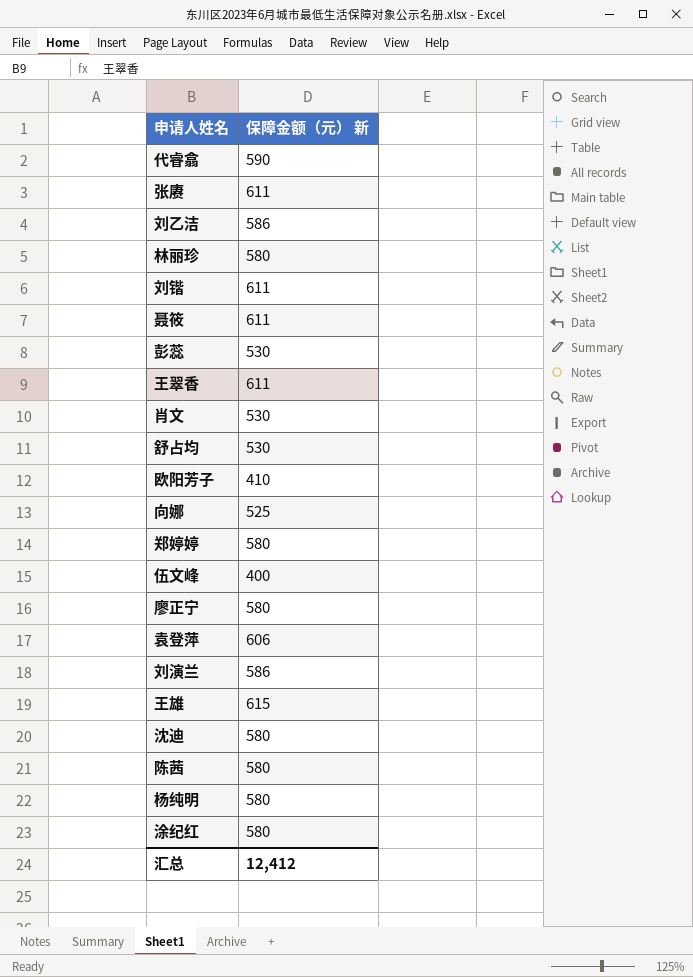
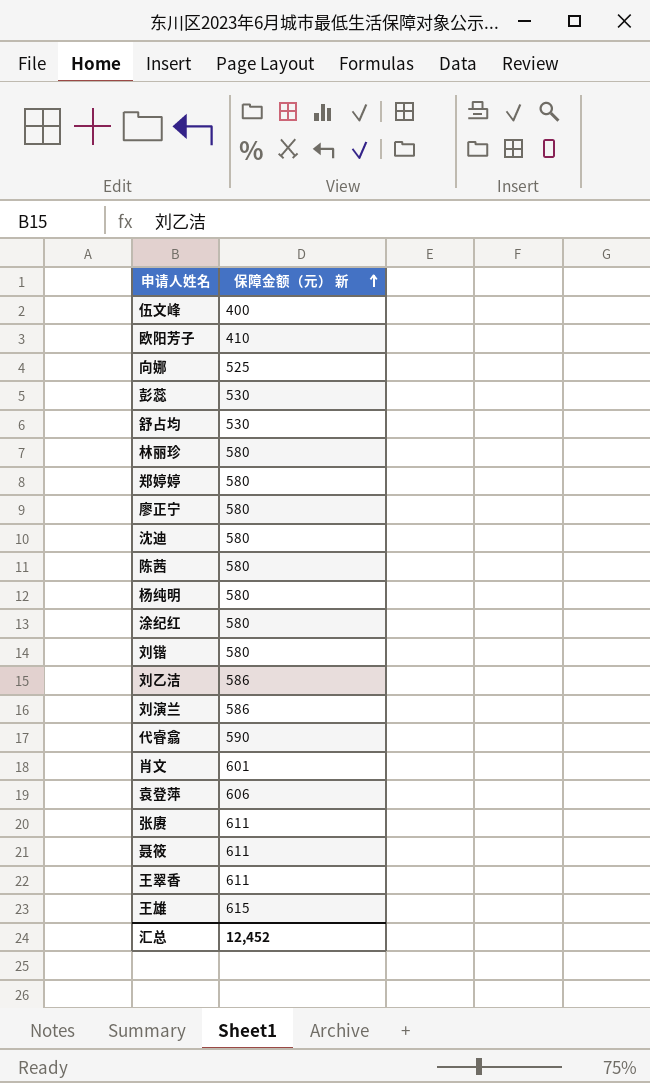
row order: none -> 保障金额（元） 新 ascending
刘锴 | 保障金额（元） 新: 611 -> 580
肖文 | 保障金额（元） 新: 530 -> 601
汇总 | 保障金额（元） 新: 12,412 -> 12,452

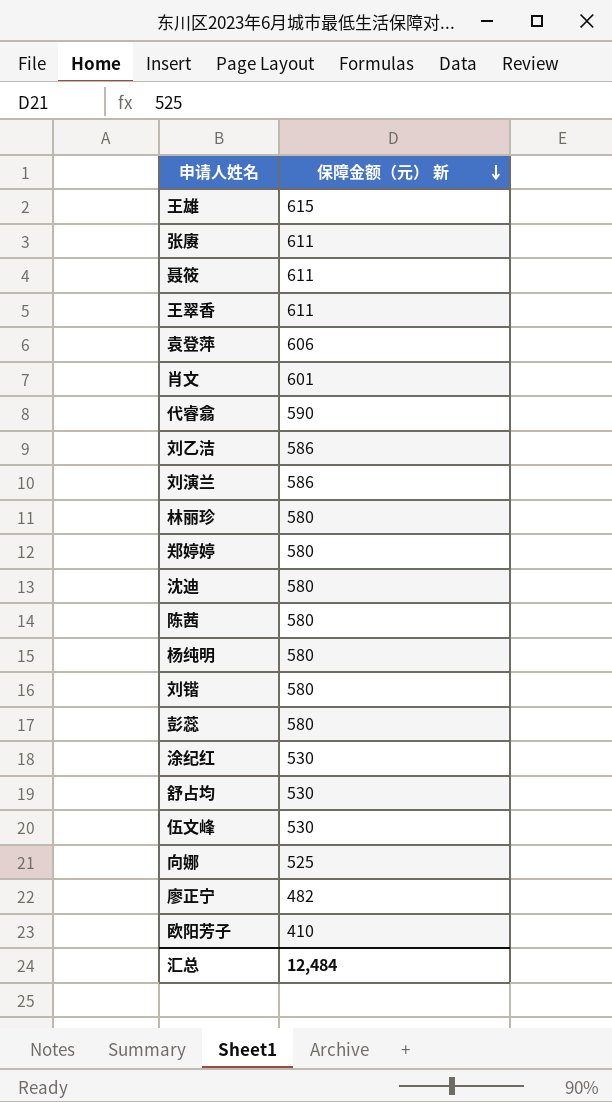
row order: 保障金额（元） 新 ascending -> 保障金额（元） 新 descending
彭蕊 | 保障金额（元） 新: 530 -> 580
涂纪红 | 保障金额（元） 新: 580 -> 530
伍文峰 | 保障金额（元） 新: 400 -> 530
廖正宁 | 保障金额（元） 新: 580 -> 482
汇总 | 保障金额（元） 新: 12,452 -> 12,484

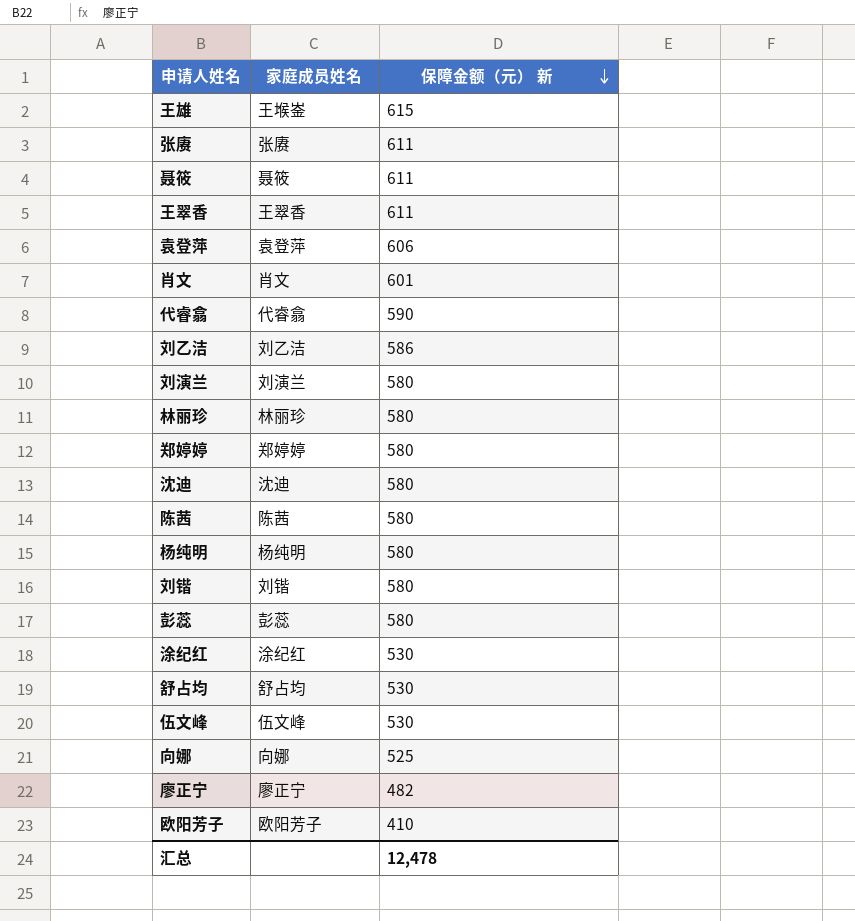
column 家庭成员姓名 | position: none -> 2
刘演兰 | 保障金额（元） 新: 586 -> 580
汇总 | 保障金额（元） 新: 12,484 -> 12,478

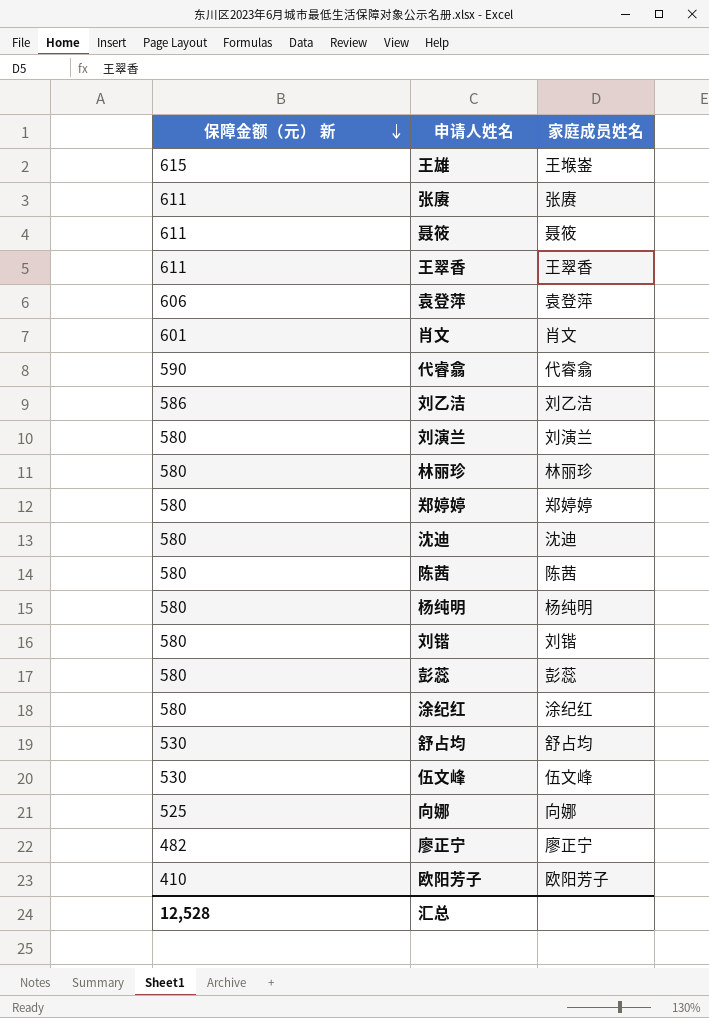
column 保障金额（元） 新 | position: 3 -> 1
涂纪红 | 保障金额（元） 新: 530 -> 580
汇总 | 保障金额（元） 新: 12,478 -> 12,528

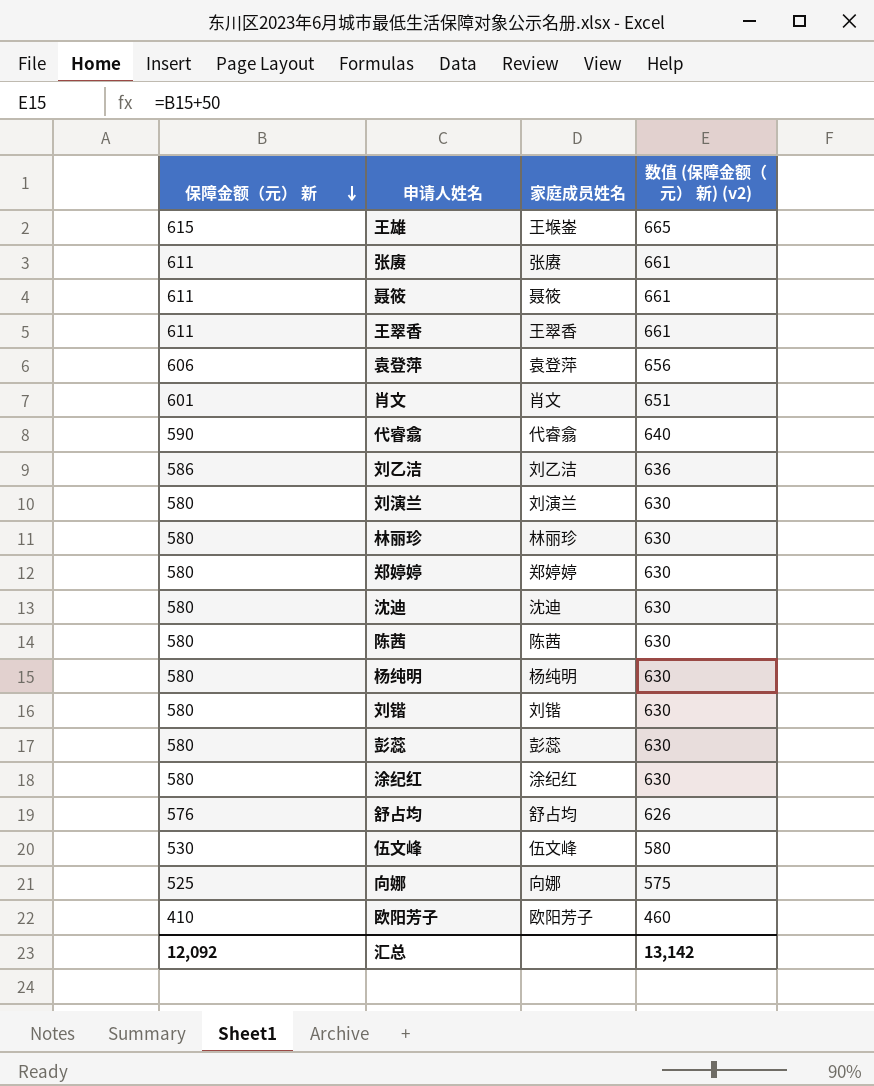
column 数值 (保障金额（元） 新) (v2) | formula: none -> [保障金额（元） 新] + 50
row 廖正宁: 482 | 廖正宁 -> none
舒占均 | 保障金额（元） 新: 530 -> 576
汇总 | 保障金额（元） 新: 12,528 -> 12,092

